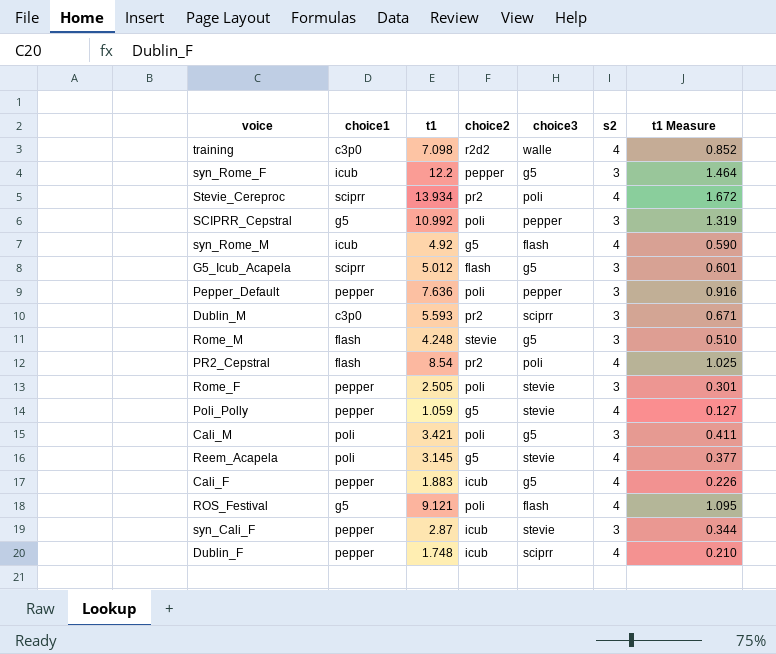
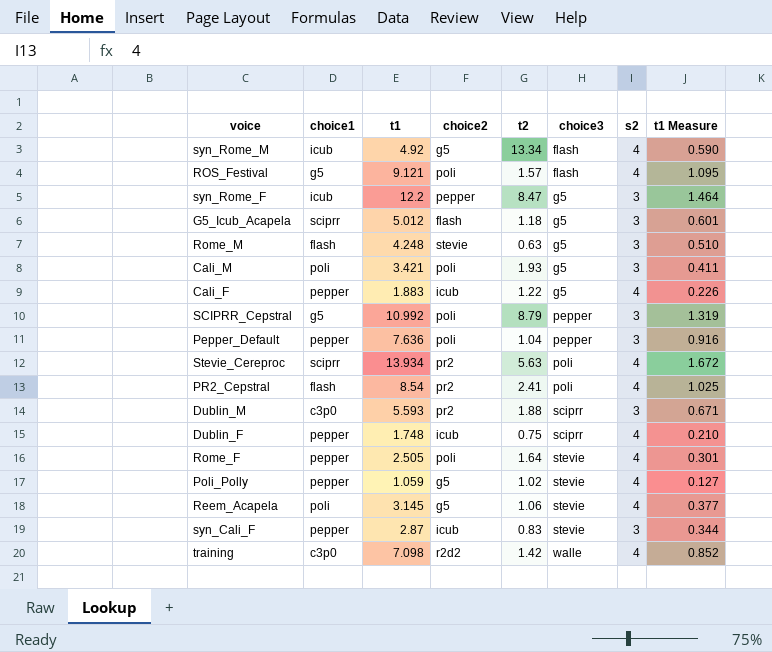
row order: none -> choice3 ascending
column t2 | position: none -> 5
Rome_F | s2: 3 -> 4

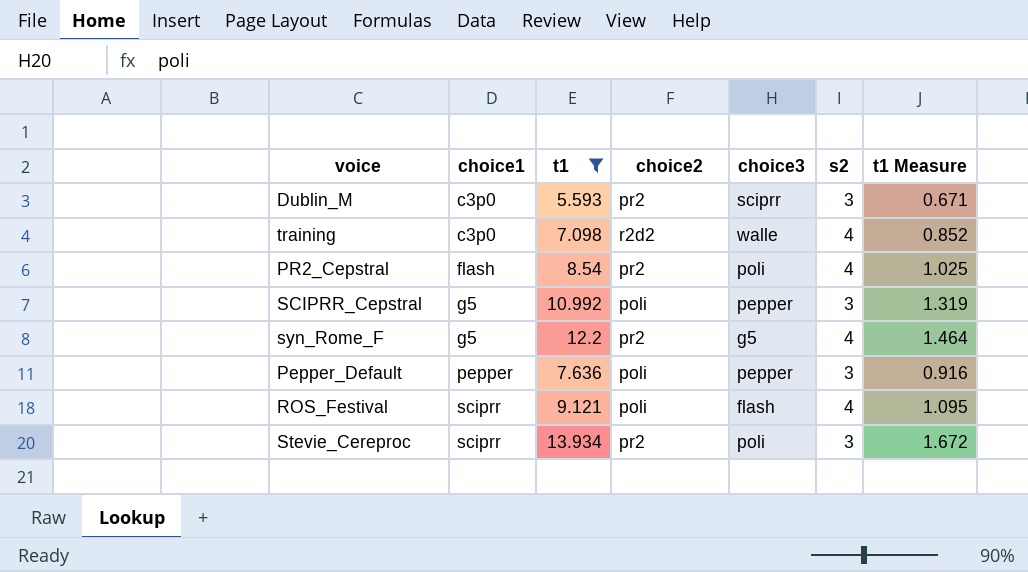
filter: none -> t1 >= 5.593
row order: choice3 ascending -> choice1 ascending
column t2 | position: 5 -> none
syn_Rome_F | choice1: icub -> g5
syn_Rome_F | choice2: pepper -> pr2
syn_Rome_F | s2: 3 -> 4
ROS_Festival | choice1: g5 -> sciprr
Stevie_Cereproc | s2: 4 -> 3

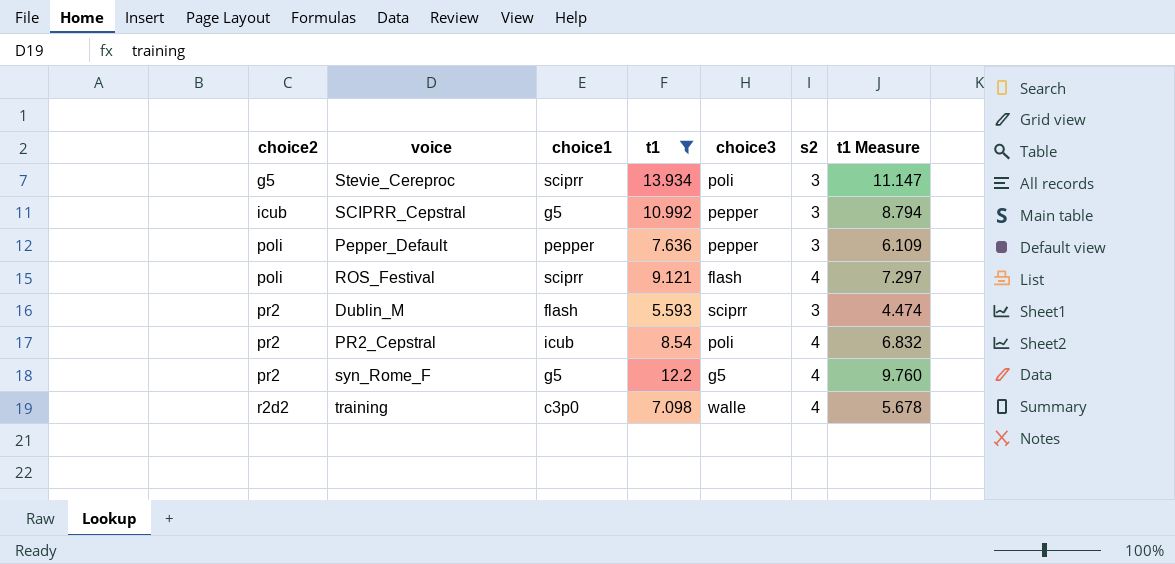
row order: choice1 ascending -> choice2 ascending
column choice2 | position: 4 -> 1
column t1 Measure | formula: [t1] * 0.12 -> [t1] * 0.8
Stevie_Cereproc | choice2: pr2 -> g5
SCIPRR_Cepstral | choice2: poli -> icub
Dublin_M | choice1: c3p0 -> flash
PR2_Cepstral | choice1: flash -> icub

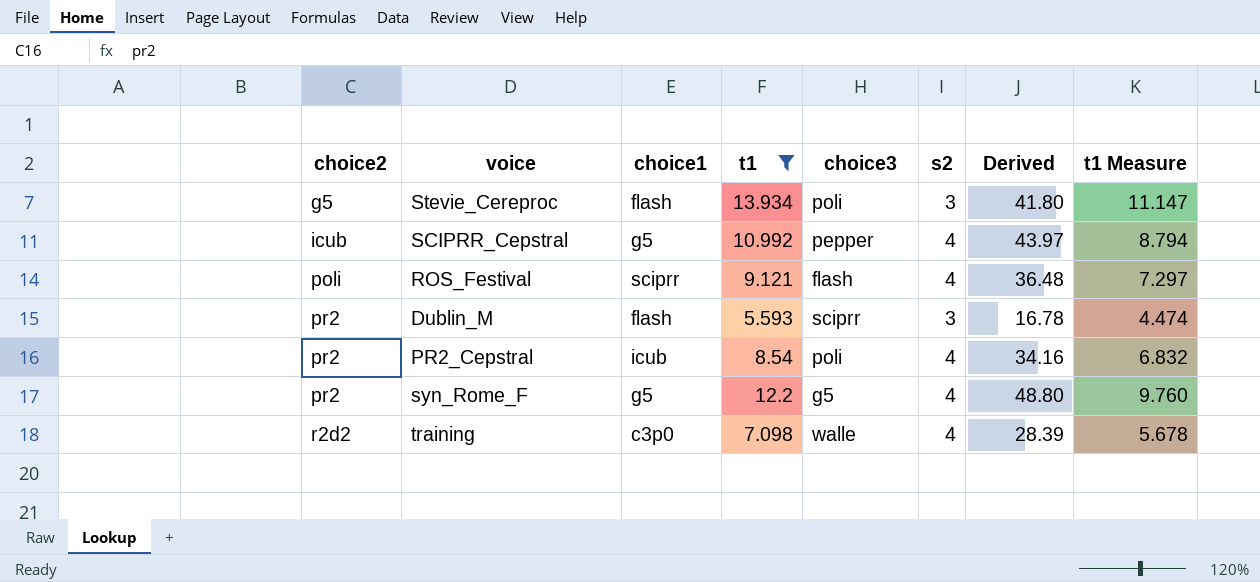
column Derived | formula: none -> [t1] * [s2]
row Pepper_Default: poli | pepper | 7.636 | pepper | 3 | 6.109 -> none
Stevie_Cereproc | choice1: sciprr -> flash
SCIPRR_Cepstral | s2: 3 -> 4

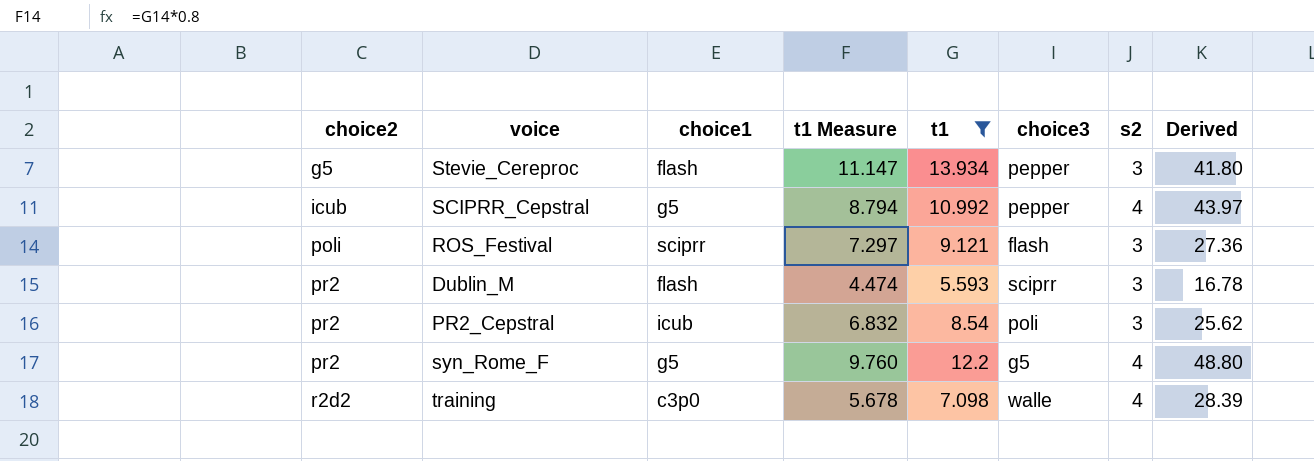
column t1 Measure | position: 8 -> 4
Stevie_Cereproc | choice3: poli -> pepper
ROS_Festival | s2: 4 -> 3
ROS_Festival | Derived: 36.48 -> 27.36
PR2_Cepstral | s2: 4 -> 3
PR2_Cepstral | Derived: 34.16 -> 25.62

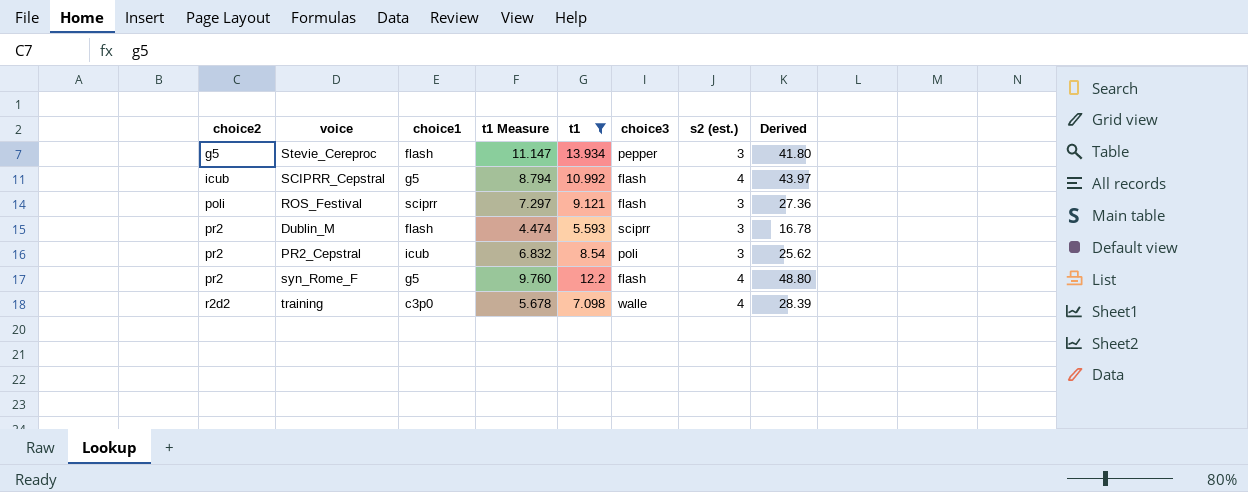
column name: s2 -> s2 (est.)
SCIPRR_Cepstral | choice3: pepper -> flash
syn_Rome_F | choice3: g5 -> flash

